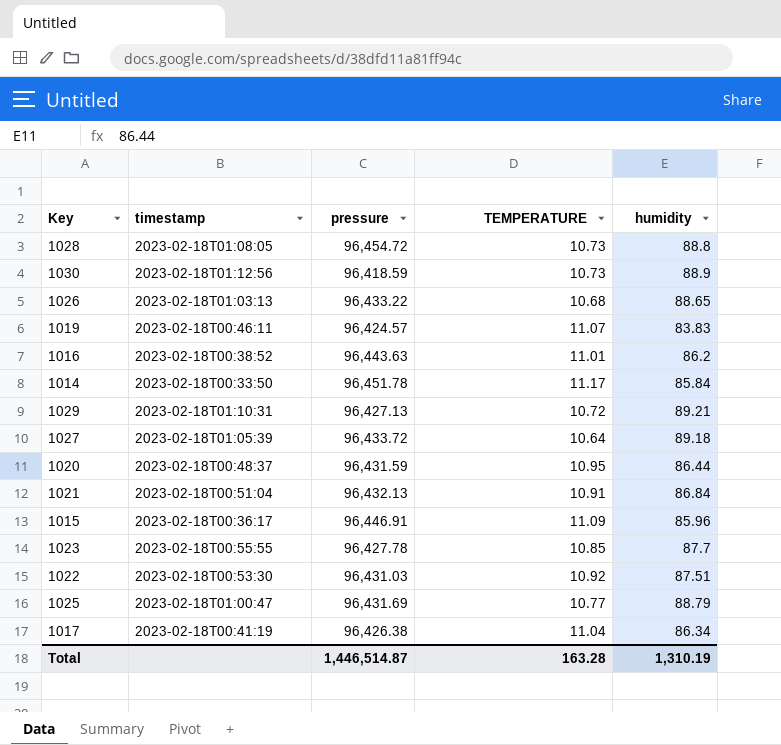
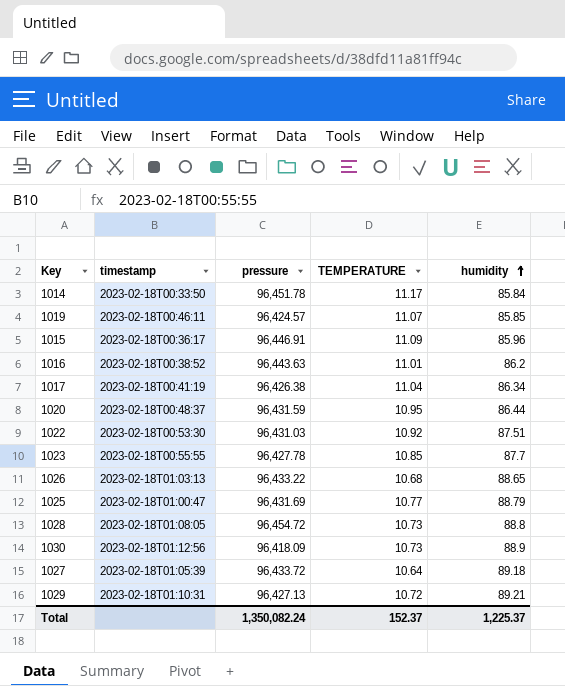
row order: none -> humidity ascending
row 1021: 2023-02-18T00:51:04 | 96,432.13 | 10.91 | 86.84 -> none
1019 | humidity: 83.83 -> 85.85
1030 | pressure: 96,418.59 -> 96,418.09
Total | pressure: 1,446,514.87 -> 1,350,082.24
Total | TEMPERATURE: 163.28 -> 152.37
Total | humidity: 1,310.19 -> 1,225.37

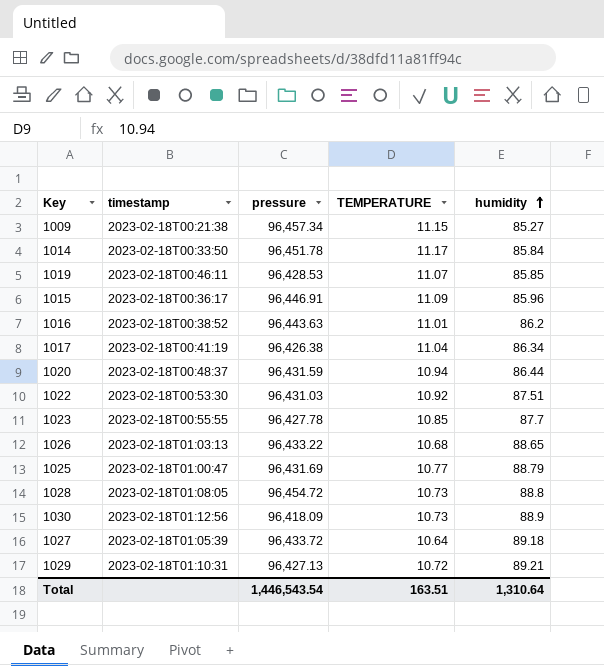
row 1009: none -> 2023-02-18T00:21:38 | 96,457.34 | 11.15 | 85.27
1019 | pressure: 96,424.57 -> 96,428.53
1020 | TEMPERATURE: 10.95 -> 10.94
Total | pressure: 1,350,082.24 -> 1,446,543.54
Total | TEMPERATURE: 152.37 -> 163.51
Total | humidity: 1,225.37 -> 1,310.64

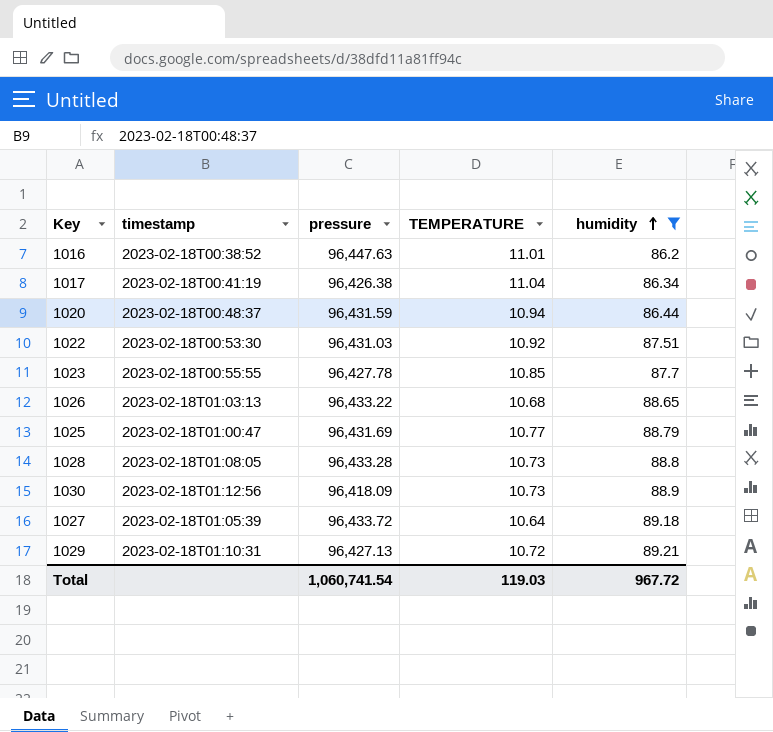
filter: none -> humidity >= 86.2
1016 | pressure: 96,443.63 -> 96,447.63
1028 | pressure: 96,454.72 -> 96,433.28
Total | pressure: 1,446,543.54 -> 1,060,741.54
Total | TEMPERATURE: 163.51 -> 119.03
Total | humidity: 1,310.64 -> 967.72

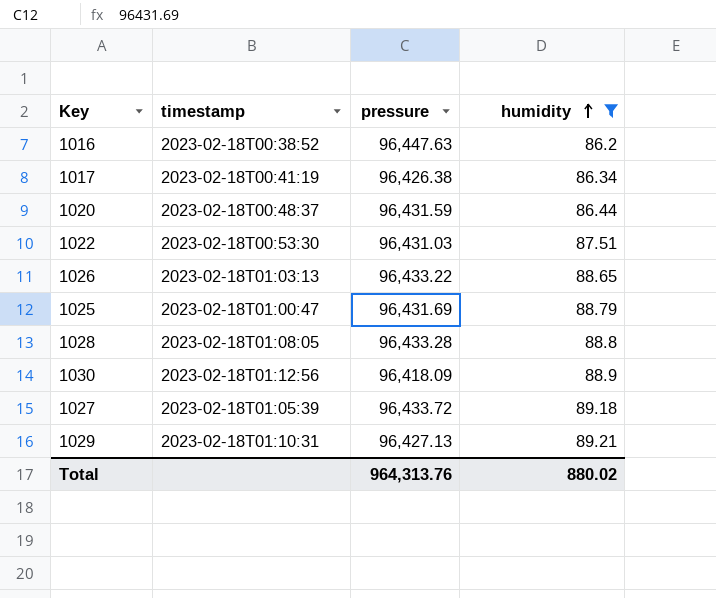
column TEMPERATURE | position: 4 -> none
row 1023: 2023-02-18T00:55:55 | 96,427.78 | 10.85 | 87.7 -> none
Total | pressure: 1,060,741.54 -> 964,313.76
Total | humidity: 967.72 -> 880.02

